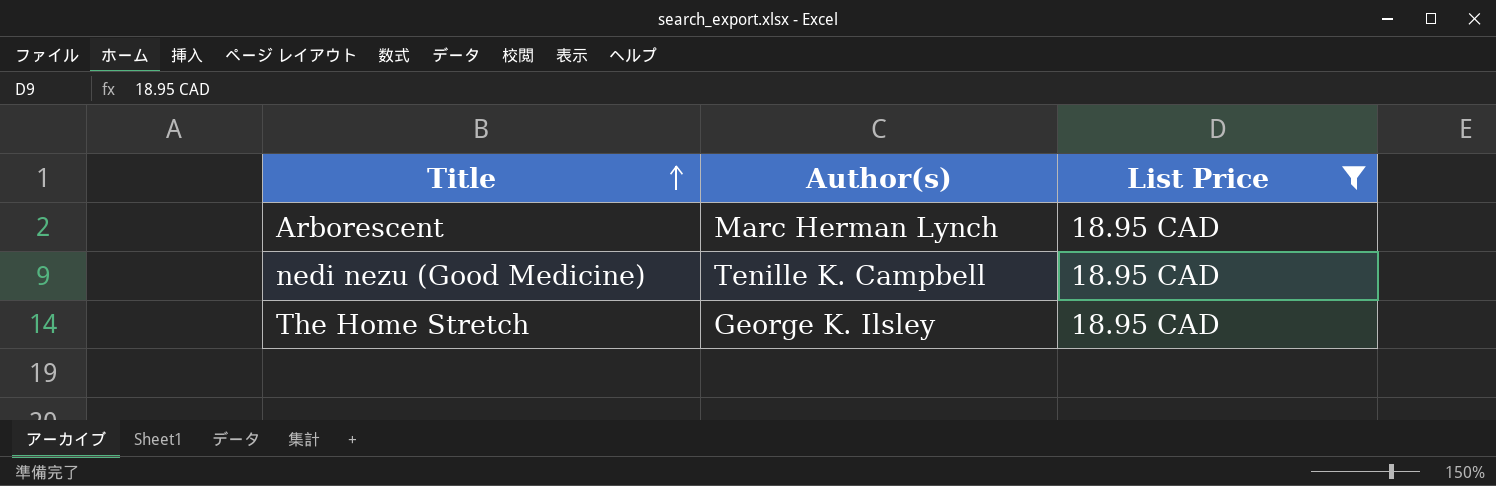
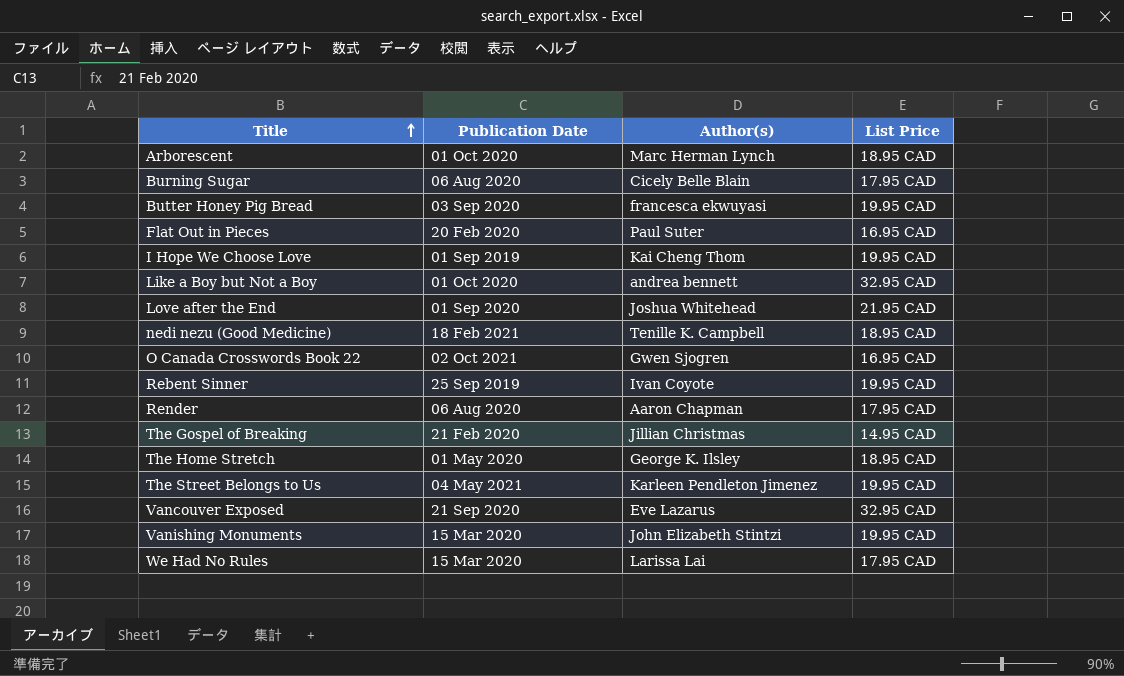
filter: List Price = 18.95 CAD -> none
column Publication Date | position: none -> 2

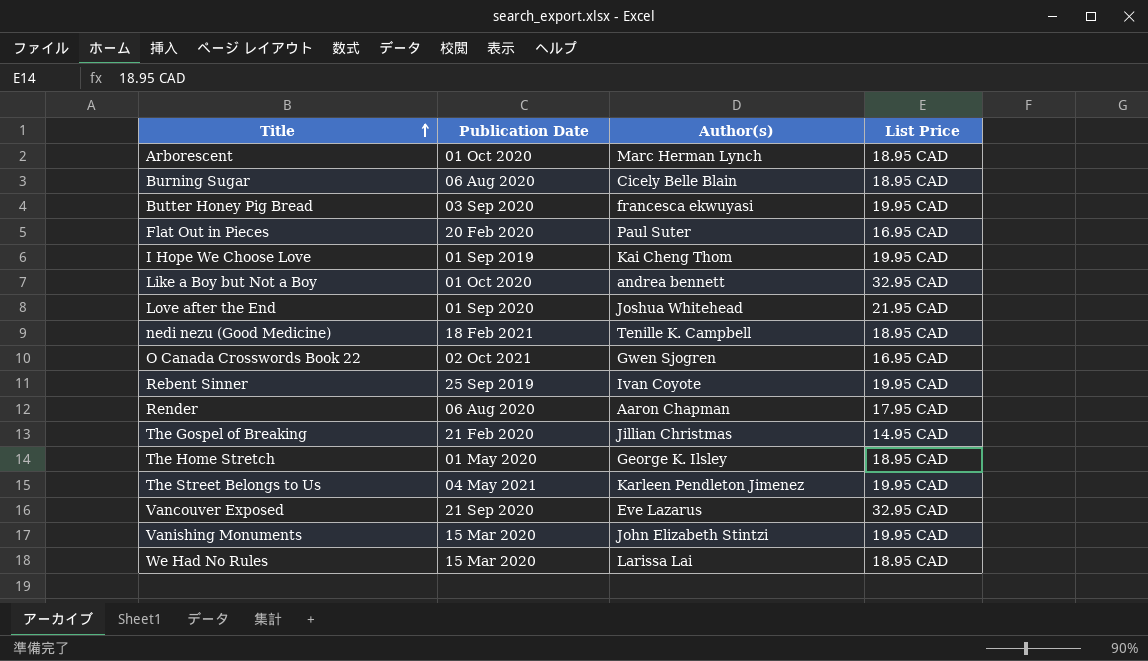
Burning Sugar | List Price: 17.95 CAD -> 18.95 CAD
We Had No Rules | List Price: 17.95 CAD -> 18.95 CAD

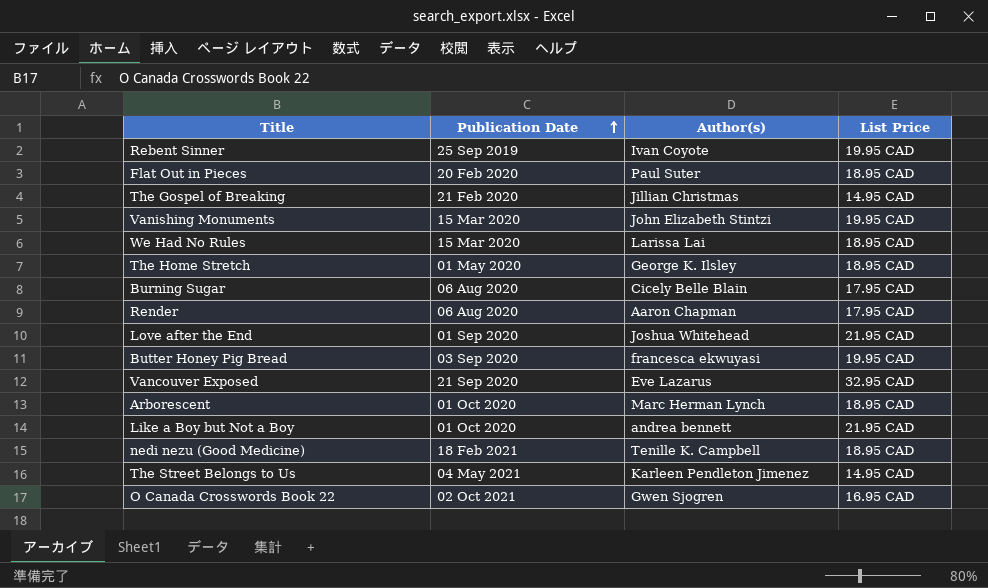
row order: Title ascending -> Publication Date ascending
row I Hope We Choose Love: 01 Sep 2019 | Kai Cheng Thom | 19.95 CAD -> none
Flat Out in Pieces | List Price: 16.95 CAD -> 18.95 CAD
Burning Sugar | List Price: 18.95 CAD -> 17.95 CAD
Like a Boy but Not a Boy | List Price: 32.95 CAD -> 21.95 CAD
The Street Belongs to Us | List Price: 19.95 CAD -> 14.95 CAD

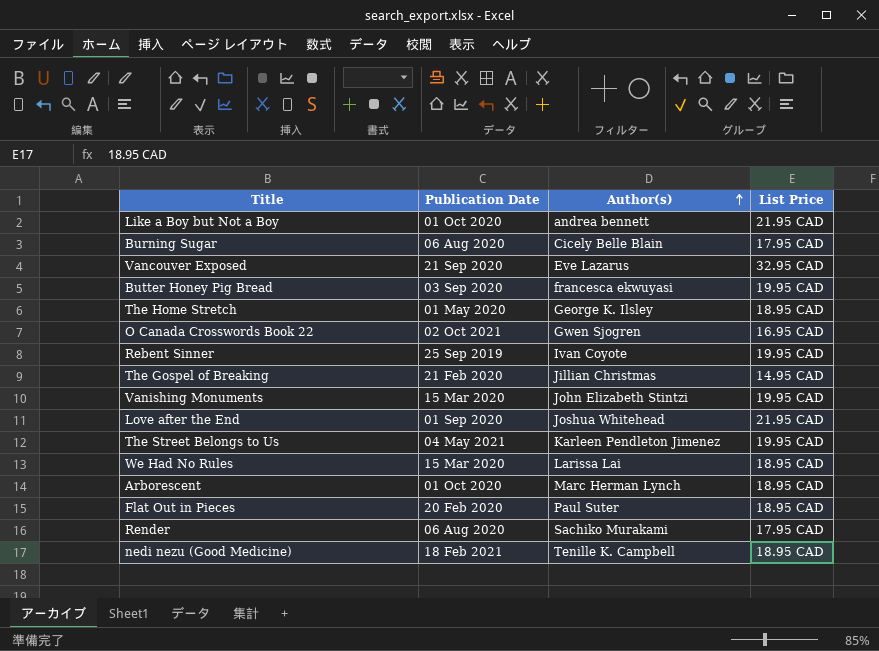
row order: Publication Date ascending -> Author(s) ascending
The Street Belongs to Us | List Price: 14.95 CAD -> 19.95 CAD
Render | Author(s): Aaron Chapman -> Sachiko Murakami

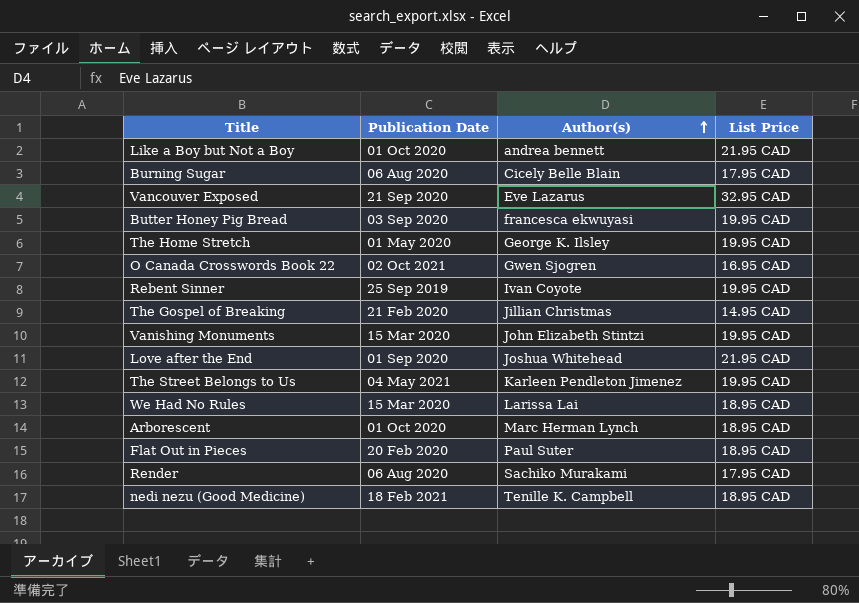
The Home Stretch | List Price: 18.95 CAD -> 19.95 CAD

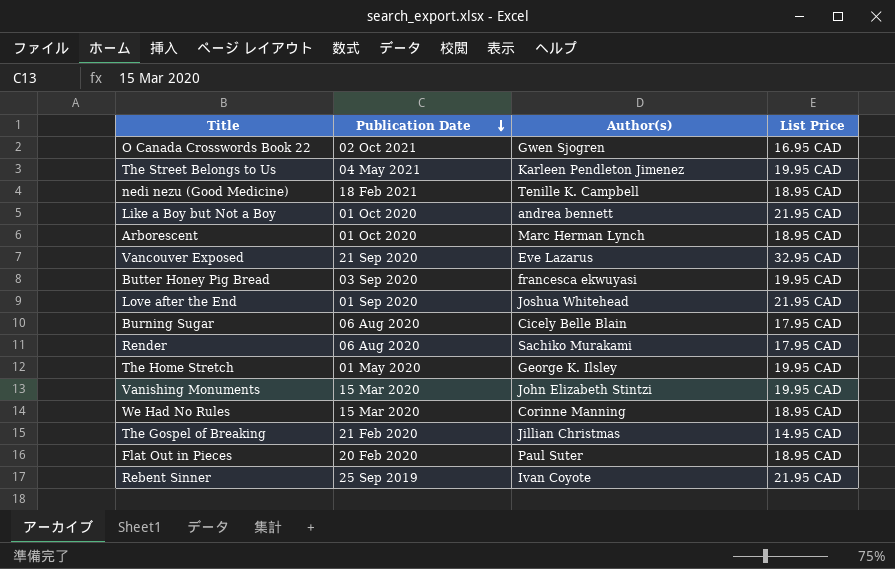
row order: Author(s) ascending -> Publication Date descending
We Had No Rules | Author(s): Larissa Lai -> Corinne Manning
Rebent Sinner | List Price: 19.95 CAD -> 21.95 CAD

